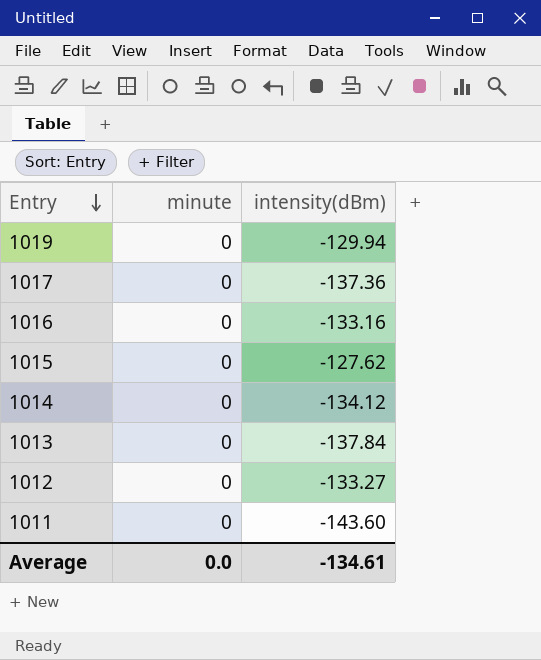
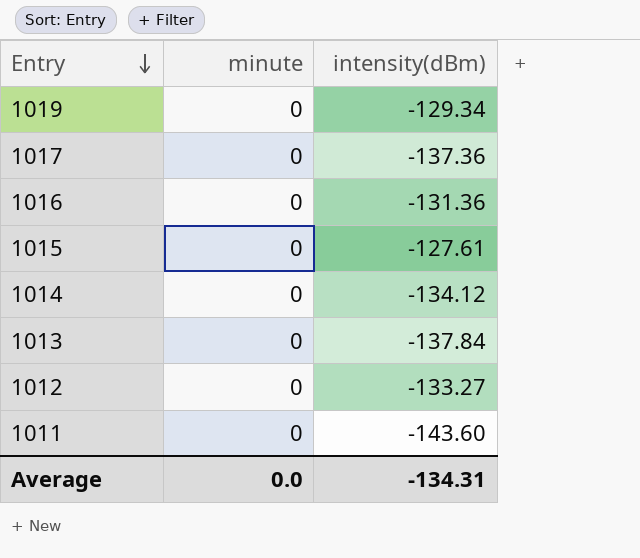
1019 | intensity(dBm): -129.94 -> -129.34
1016 | intensity(dBm): -133.16 -> -131.36
1015 | intensity(dBm): -127.62 -> -127.61
Average | intensity(dBm): -134.61 -> -134.31

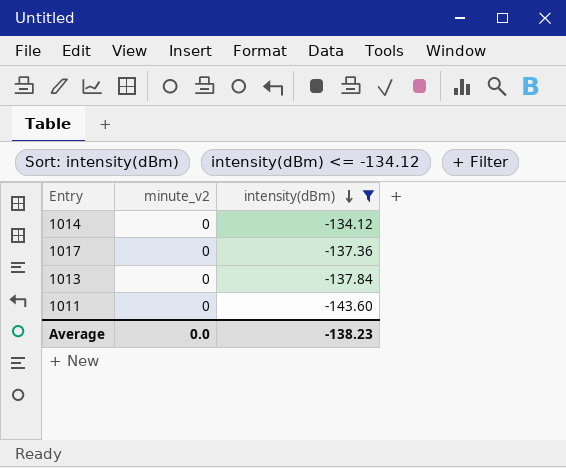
filter: none -> intensity(dBm) <= -134.12
row order: Entry descending -> intensity(dBm) descending
column name: minute -> minute_v2
Average | intensity(dBm): -134.31 -> -138.23

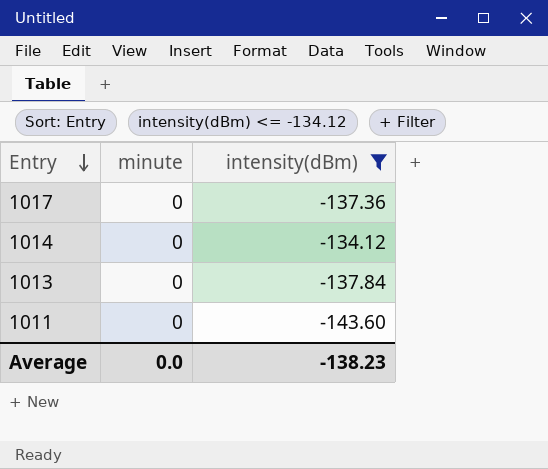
row order: intensity(dBm) descending -> Entry descending
column name: minute_v2 -> minute

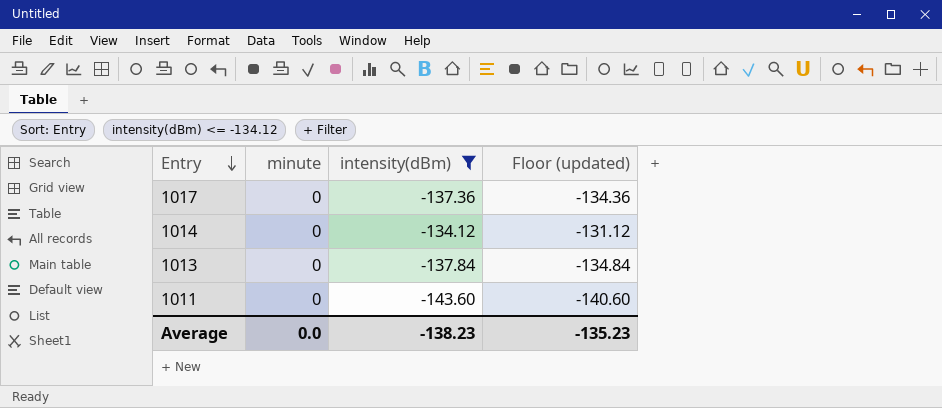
column Floor (updated) | formula: none -> [intensity(dBm)] + 3

